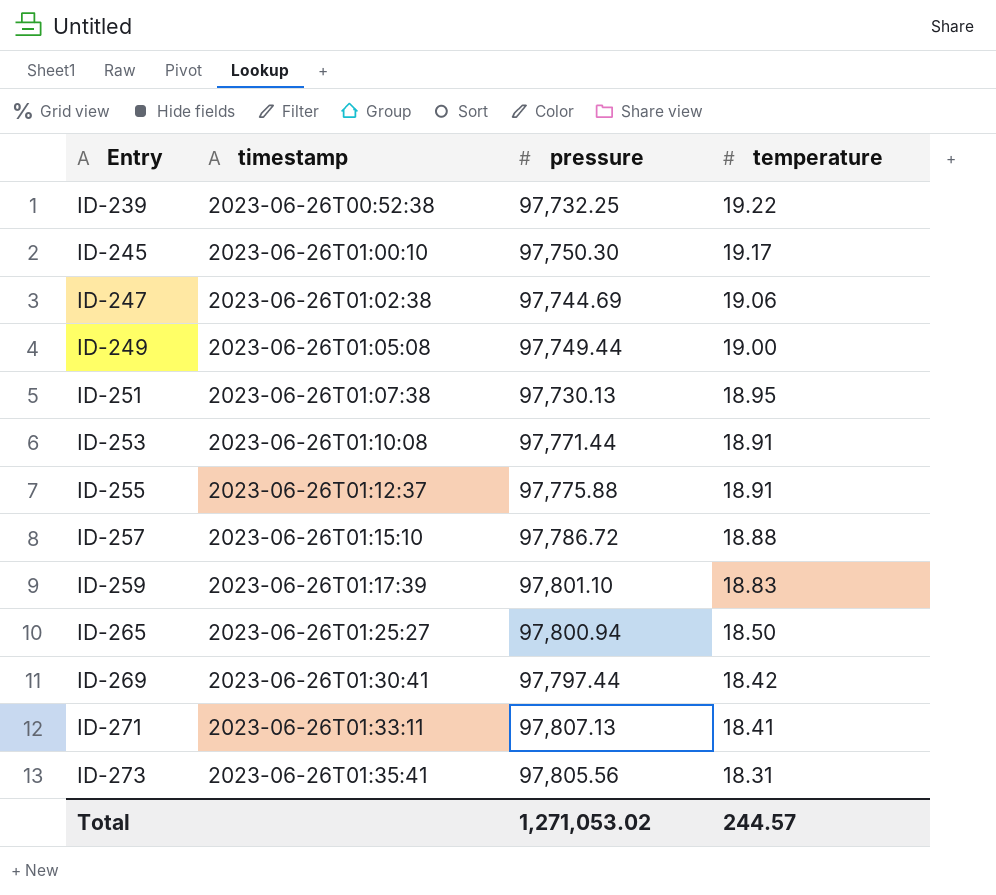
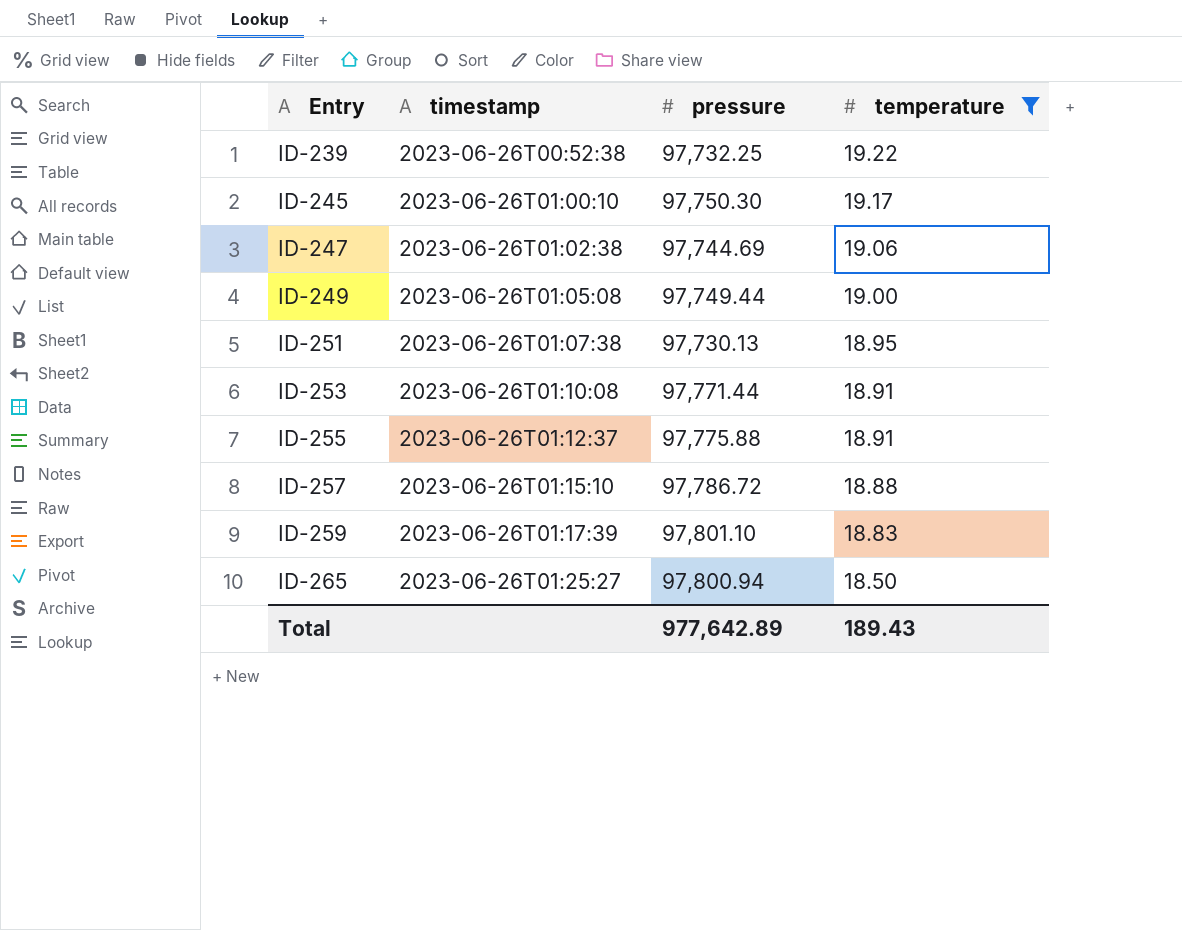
filter: none -> temperature >= 18.50
Total | pressure: 1,271,053.02 -> 977,642.89
Total | temperature: 244.57 -> 189.43

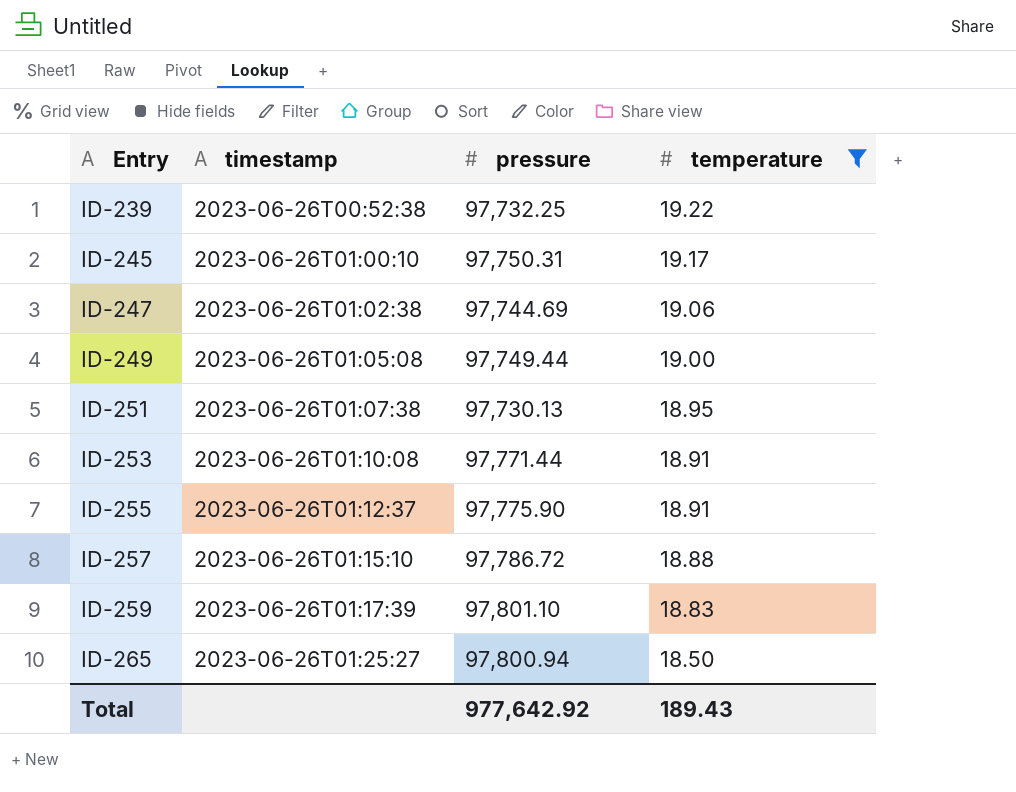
ID-245 | pressure: 97,750.30 -> 97,750.31
ID-255 | pressure: 97,775.88 -> 97,775.90
Total | pressure: 977,642.89 -> 977,642.92

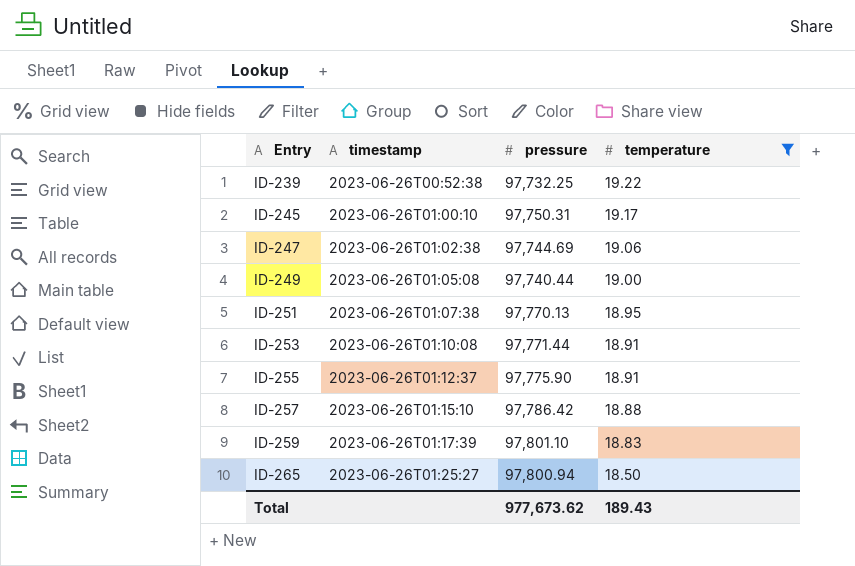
ID-249 | pressure: 97,749.44 -> 97,740.44
ID-251 | pressure: 97,730.13 -> 97,770.13
ID-257 | pressure: 97,786.72 -> 97,786.42
Total | pressure: 977,642.92 -> 977,673.62

